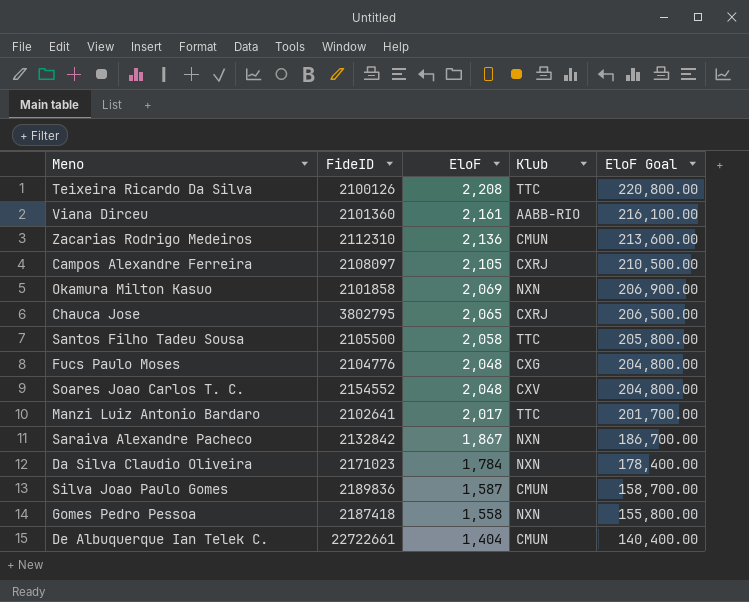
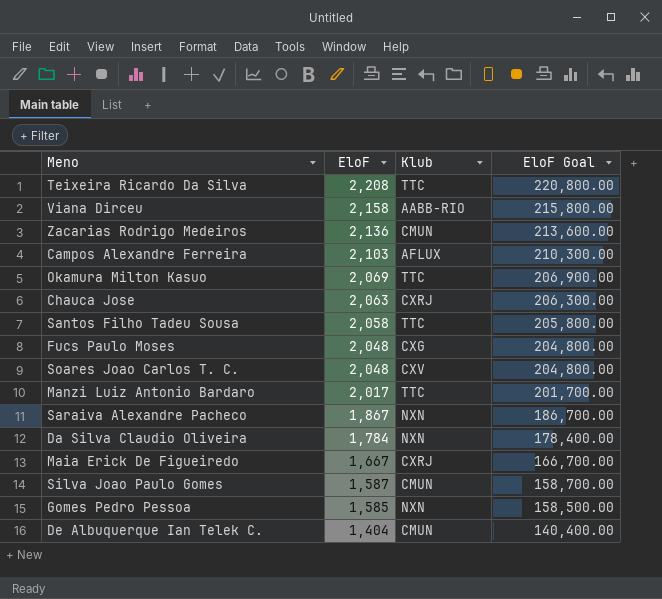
column FideID | position: 2 -> none
Viana Dirceu | EloF: 2,161 -> 2,158
Viana Dirceu | EloF Goal: 216,100.00 -> 215,800.00
Campos Alexandre Ferreira | EloF: 2,105 -> 2,103
Campos Alexandre Ferreira | Klub: CXRJ -> AFLUX
Campos Alexandre Ferreira | EloF Goal: 210,500.00 -> 210,300.00
Okamura Milton Kasuo | Klub: NXN -> TTC
Chauca Jose | EloF: 2,065 -> 2,063
Chauca Jose | EloF Goal: 206,500.00 -> 206,300.00
row Maia Erick De Figueiredo: none -> 1,667 | CXRJ | 166,700.00
Gomes Pedro Pessoa | EloF: 1,558 -> 1,585
Gomes Pedro Pessoa | EloF Goal: 155,800.00 -> 158,500.00

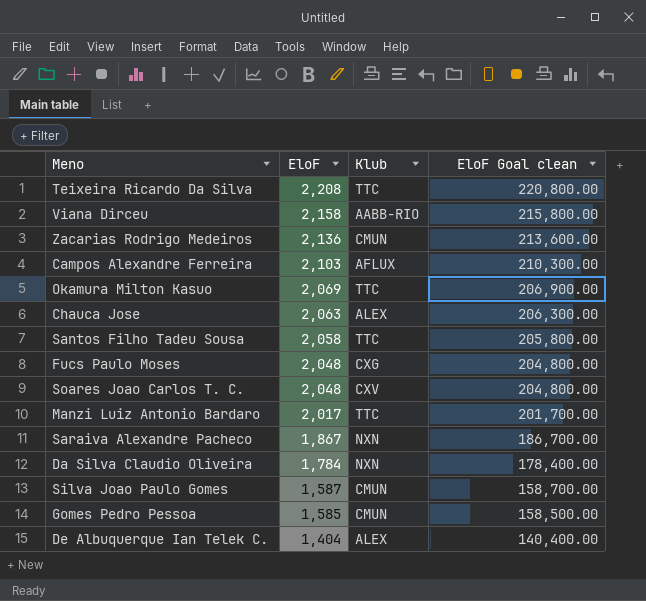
column name: EloF Goal -> EloF Goal clean
row Maia Erick De Figueiredo: 1,667 | CXRJ | 166,700.00 -> none
Chauca Jose | Klub: CXRJ -> ALEX
Gomes Pedro Pessoa | Klub: NXN -> CMUN
De Albuquerque Ian Telek C. | Klub: CMUN -> ALEX

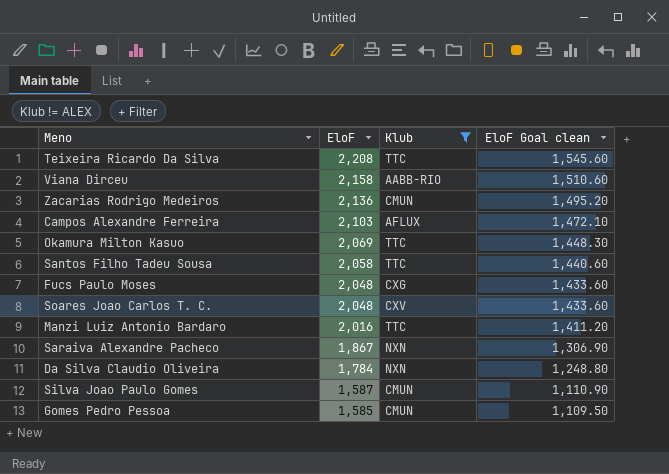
filter: none -> Klub != ALEX
column EloF Goal clean | formula: [EloF] * 100 -> [EloF] * 0.7
Manzi Luiz Antonio Bardaro | EloF: 2,017 -> 2,016

